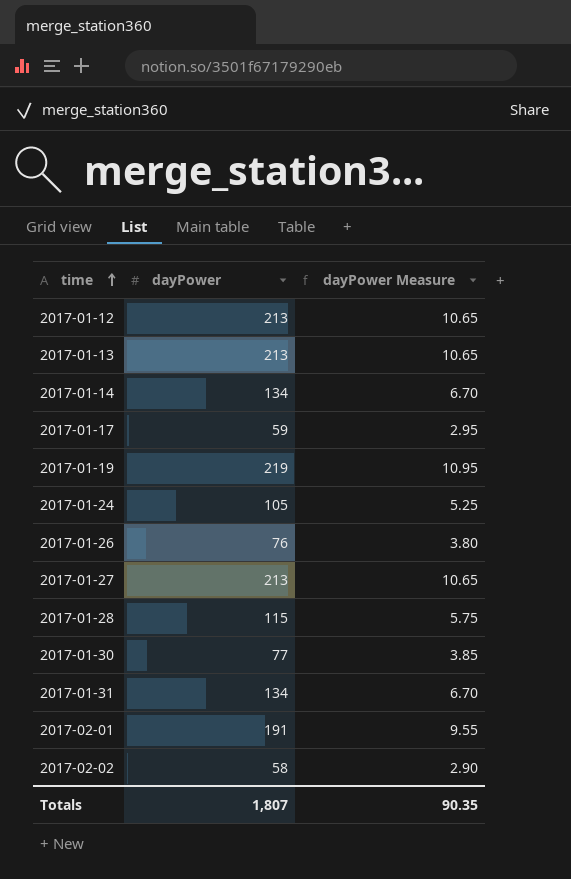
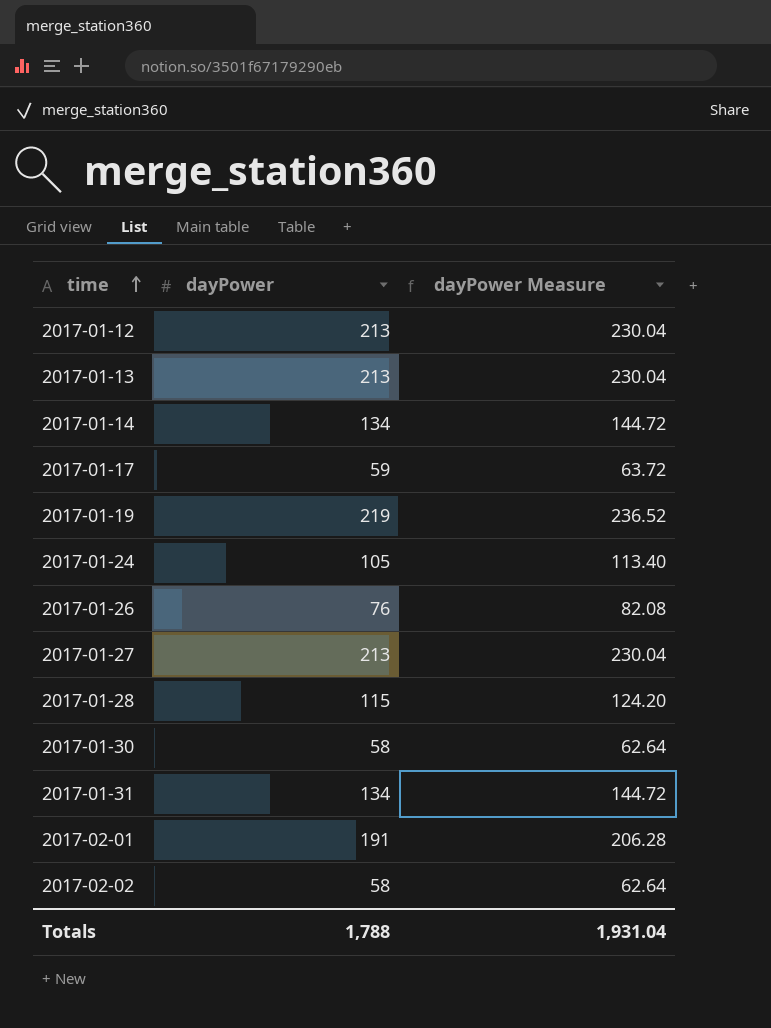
column dayPower Measure | formula: [dayPower] * 0.05 -> [dayPower] * 1.08
2017-01-30 | dayPower: 77 -> 58
Totals | dayPower: 1,807 -> 1,788
Totals | dayPower Measure: 90.35 -> 1,931.04

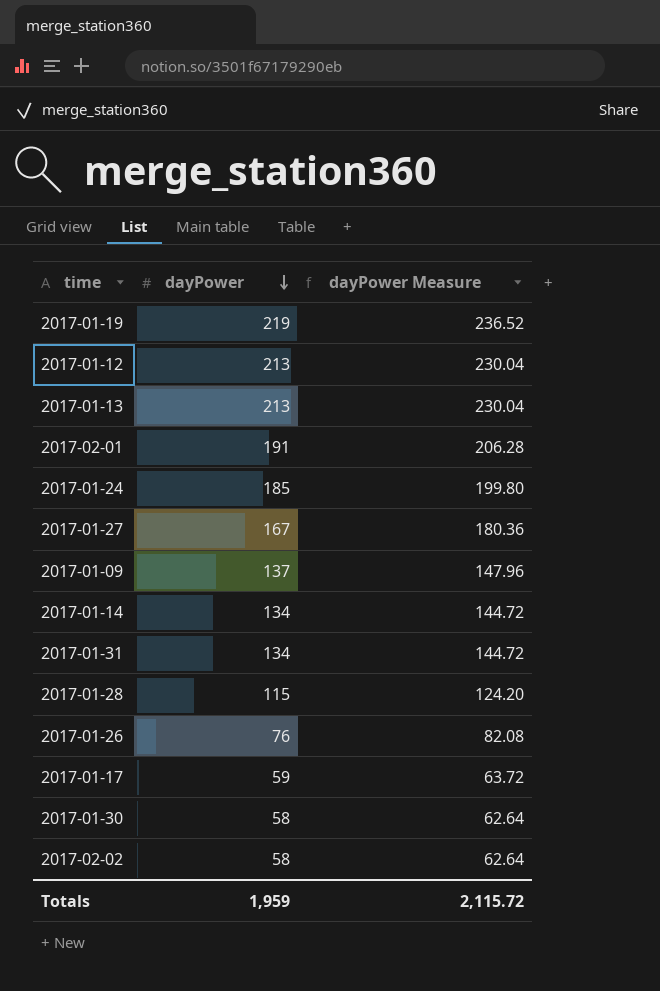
row order: time ascending -> dayPower descending
2017-01-24 | dayPower: 105 -> 185
2017-01-24 | dayPower Measure: 113.40 -> 199.80
2017-01-27 | dayPower: 213 -> 167
2017-01-27 | dayPower Measure: 230.04 -> 180.36
row 2017-01-09: none -> 137 | 147.96
Totals | dayPower: 1,788 -> 1,959
Totals | dayPower Measure: 1,931.04 -> 2,115.72

